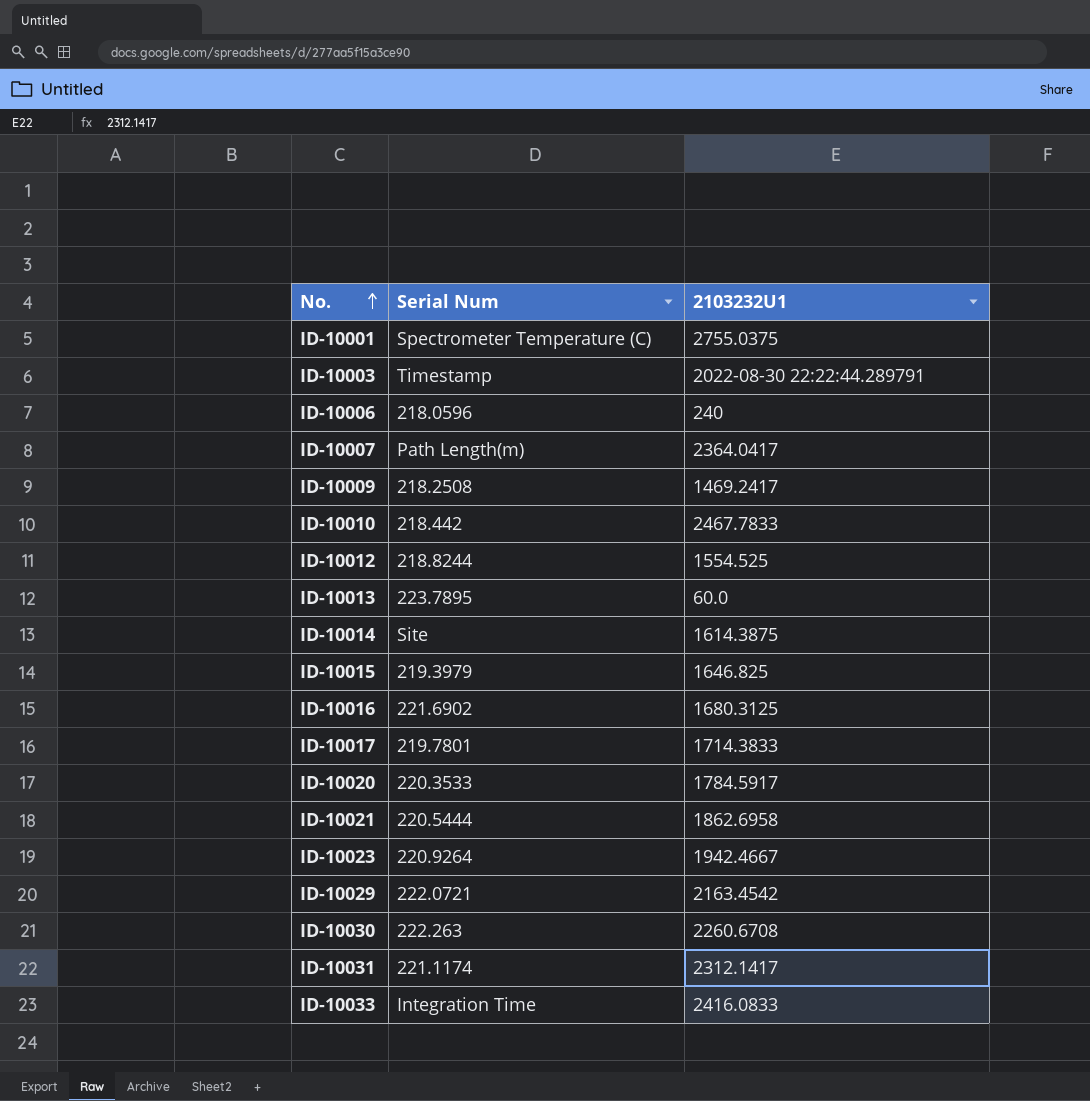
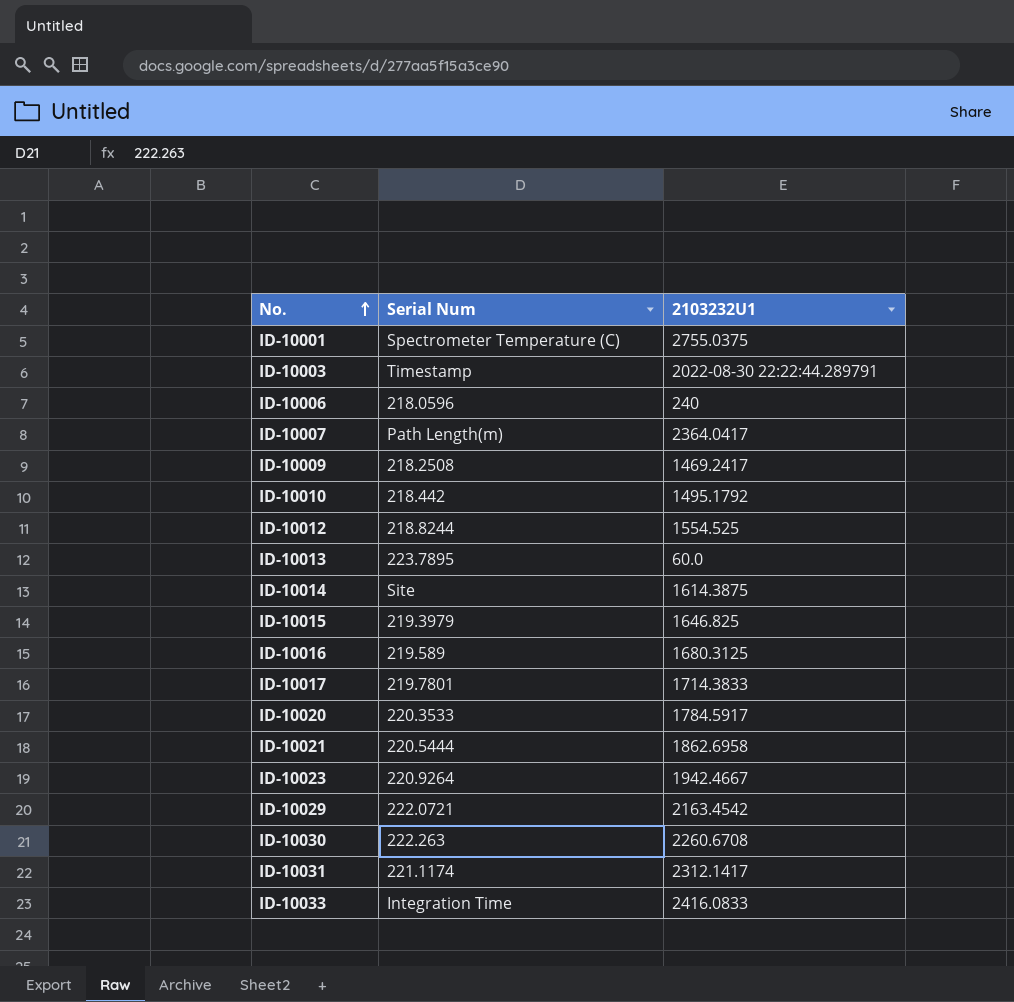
ID-10010 | 2103232U1: 2467.7833 -> 1495.1792
ID-10016 | Serial Num: 221.6902 -> 219.589

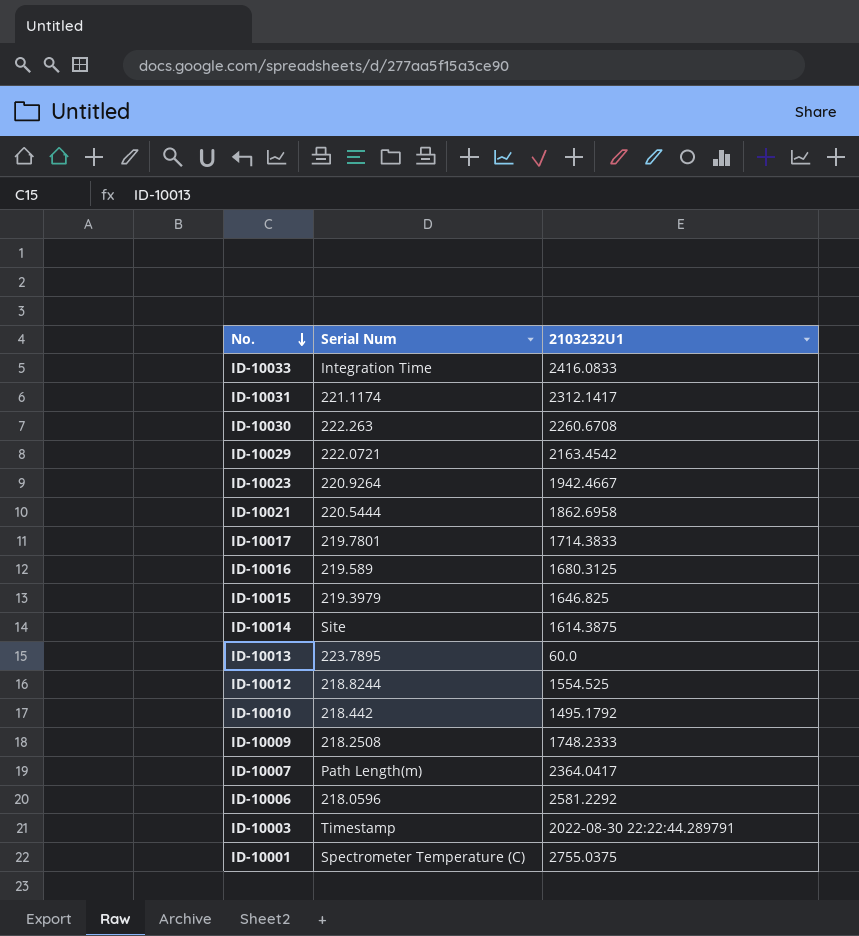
row order: No. ascending -> No. descending
row ID-10020: 220.3533 | 1784.5917 -> none
ID-10009 | 2103232U1: 1469.2417 -> 1748.2333
ID-10006 | 2103232U1: 240 -> 2581.2292

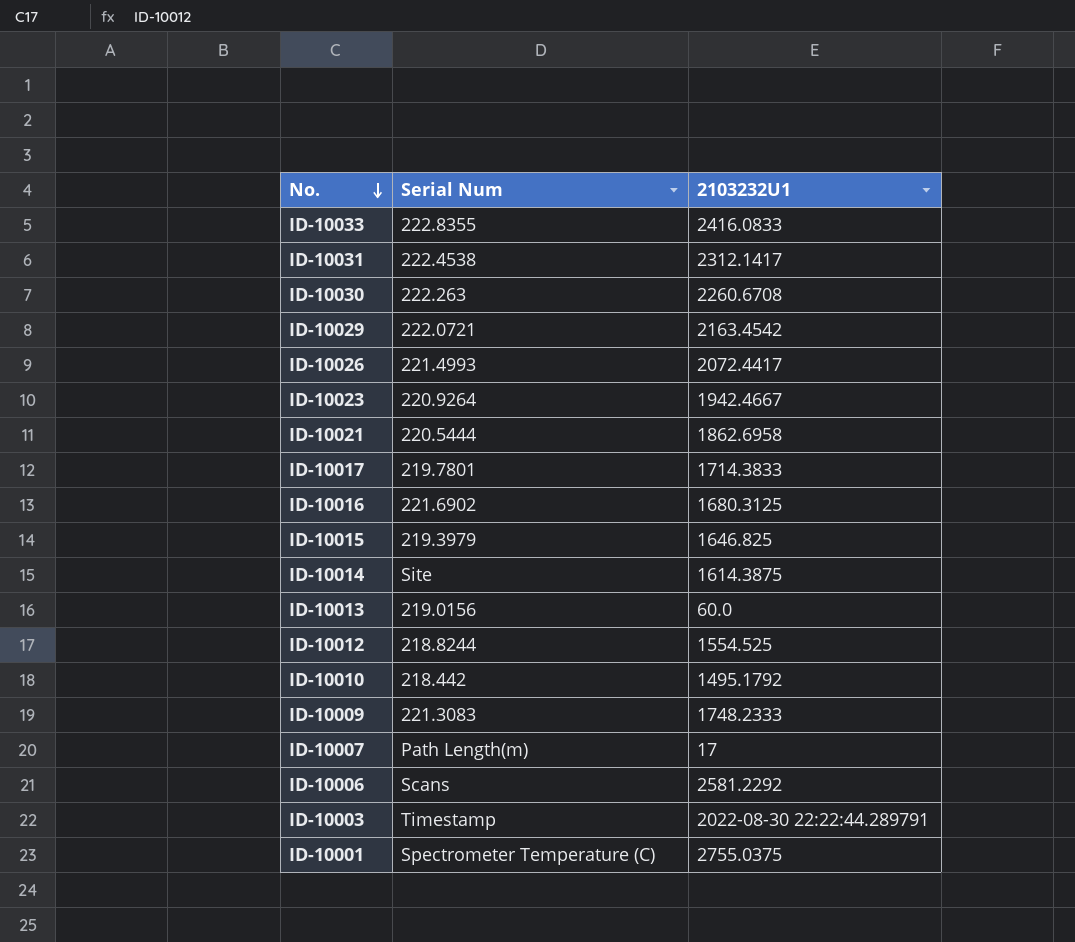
ID-10033 | Serial Num: Integration Time -> 222.8355
ID-10031 | Serial Num: 221.1174 -> 222.4538
row ID-10026: none -> 221.4993 | 2072.4417
ID-10016 | Serial Num: 219.589 -> 221.6902
ID-10013 | Serial Num: 223.7895 -> 219.0156
ID-10009 | Serial Num: 218.2508 -> 221.3083
ID-10007 | 2103232U1: 2364.0417 -> 17
ID-10006 | Serial Num: 218.0596 -> Scans

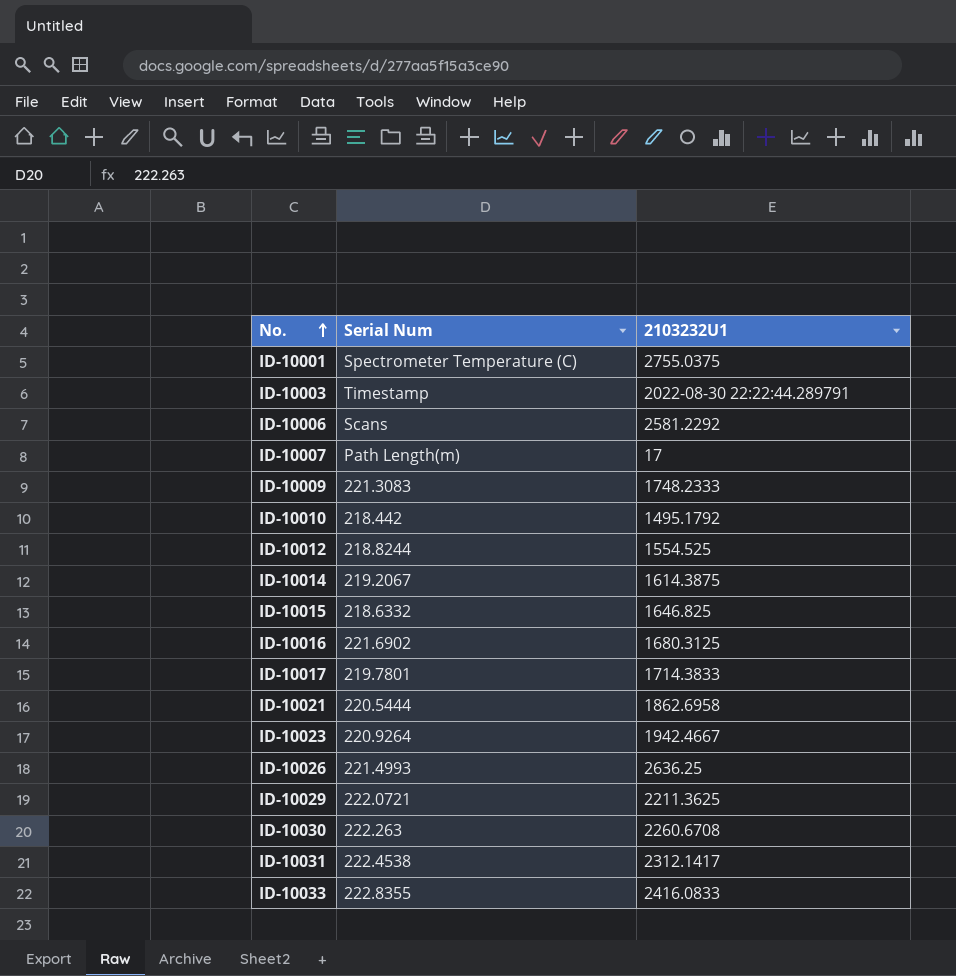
row order: No. descending -> No. ascending
row ID-10013: 219.0156 | 60.0 -> none
ID-10014 | Serial Num: Site -> 219.2067
ID-10015 | Serial Num: 219.3979 -> 218.6332
ID-10026 | 2103232U1: 2072.4417 -> 2636.25
ID-10029 | 2103232U1: 2163.4542 -> 2211.3625

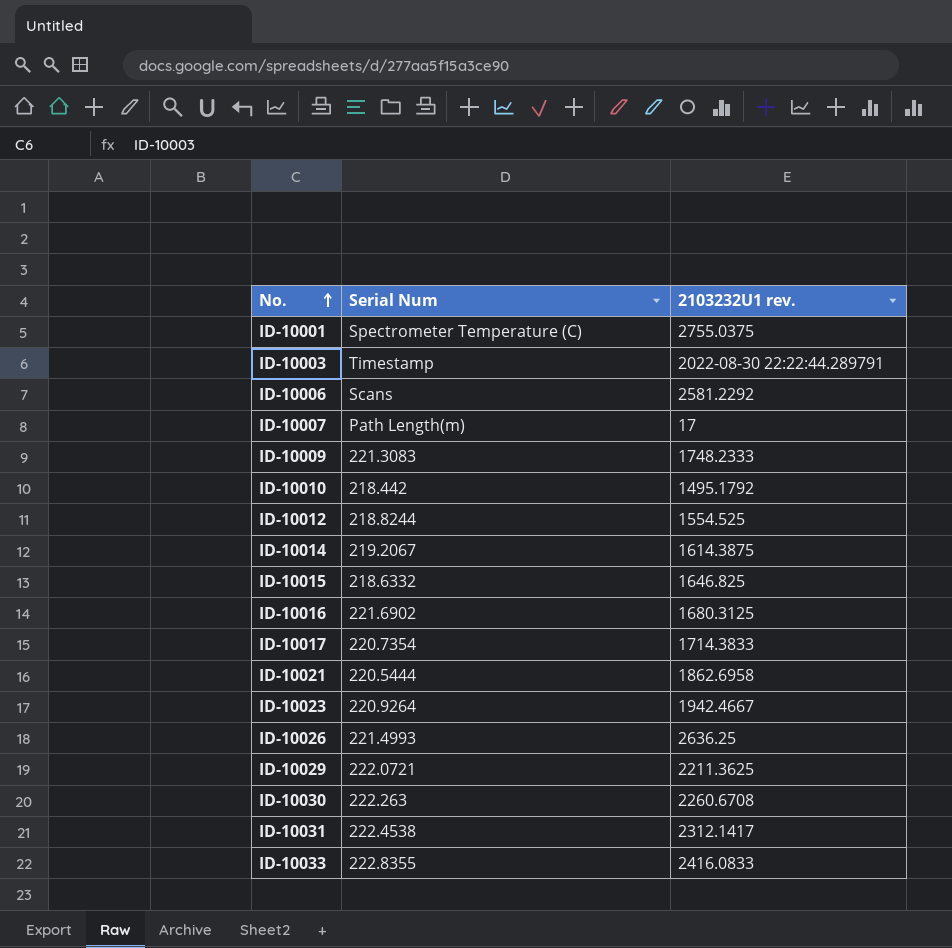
column name: 2103232U1 -> 2103232U1 rev.
ID-10017 | Serial Num: 219.7801 -> 220.7354

